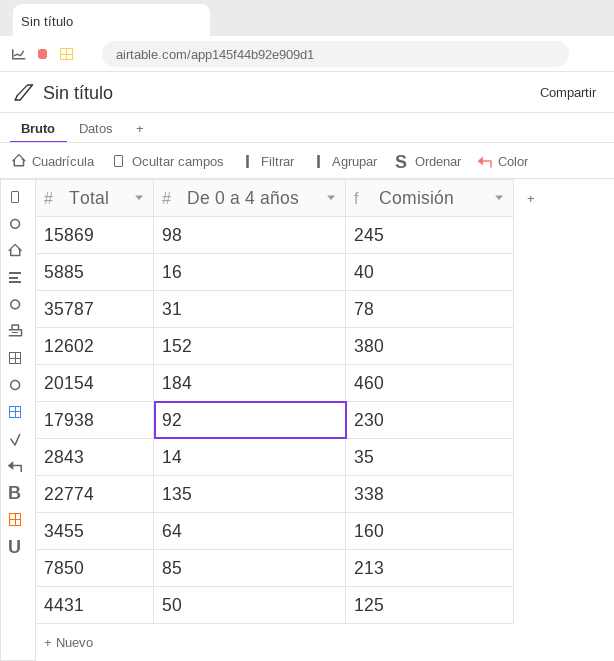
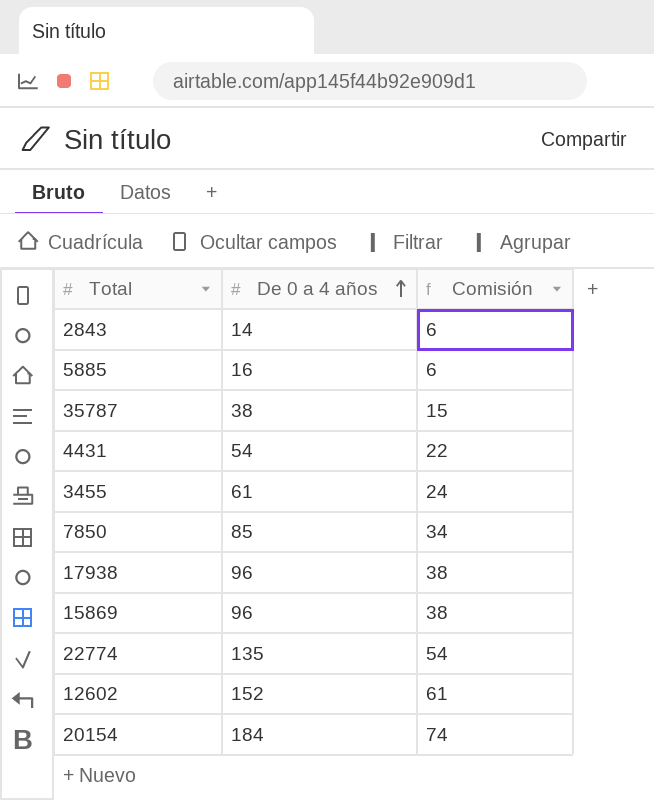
row order: none -> De 0 a 4 años ascending
column Comisión | formula: [De 0 a 4 años] * 2,5 -> [De 0 a 4 años] * 0,4
35787 | De 0 a 4 años: 31 -> 38
4431 | De 0 a 4 años: 50 -> 54
3455 | De 0 a 4 años: 64 -> 61
17938 | De 0 a 4 años: 92 -> 96
15869 | De 0 a 4 años: 98 -> 96

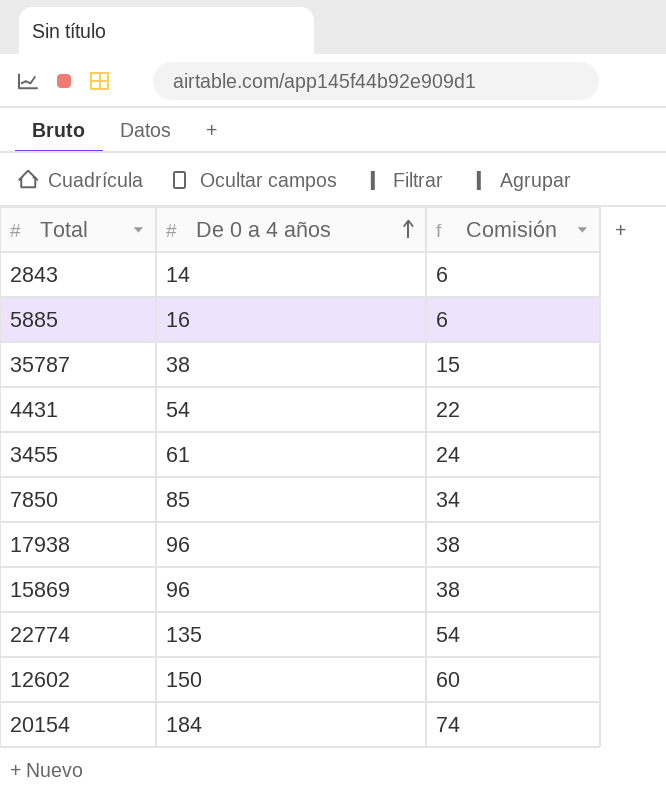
12602 | De 0 a 4 años: 152 -> 150
12602 | Comisión: 61 -> 60

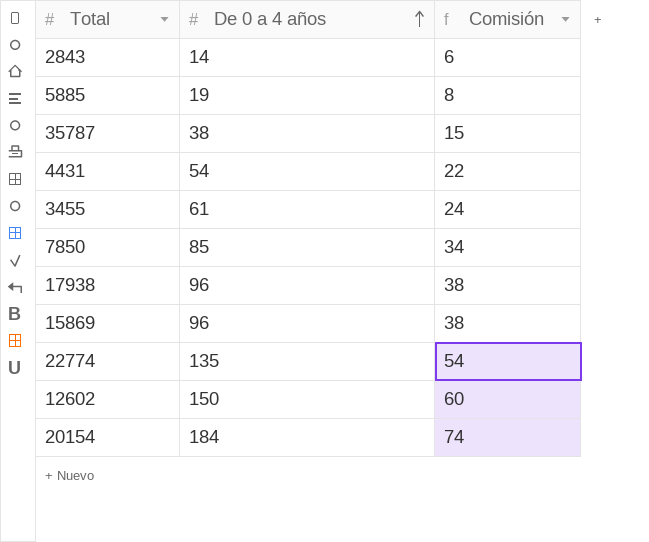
5885 | De 0 a 4 años: 16 -> 19
5885 | Comisión: 6 -> 8

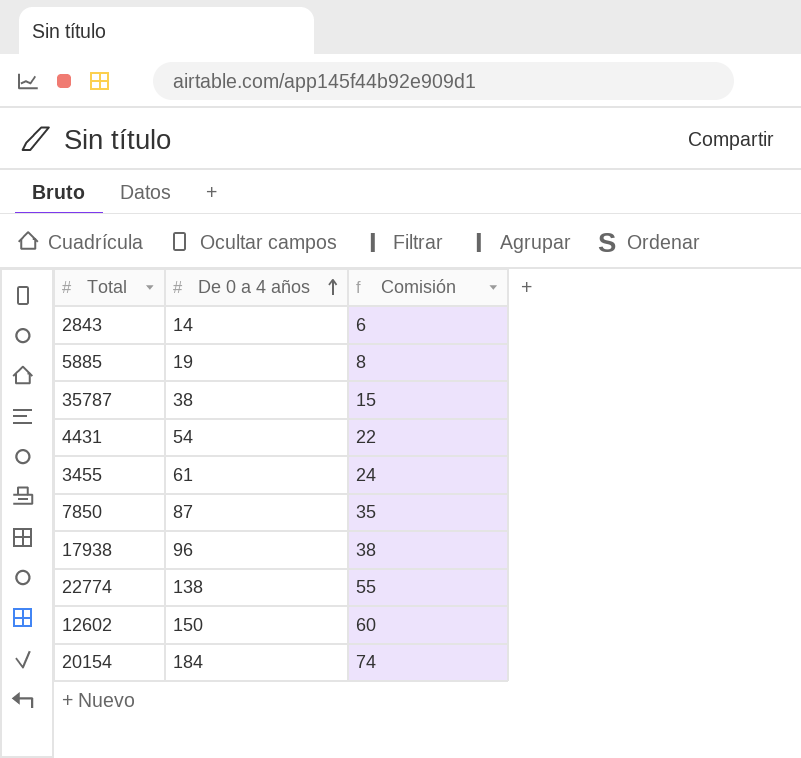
row 15869: 96 | 38 -> none
7850 | De 0 a 4 años: 85 -> 87
7850 | Comisión: 34 -> 35
22774 | De 0 a 4 años: 135 -> 138
22774 | Comisión: 54 -> 55

